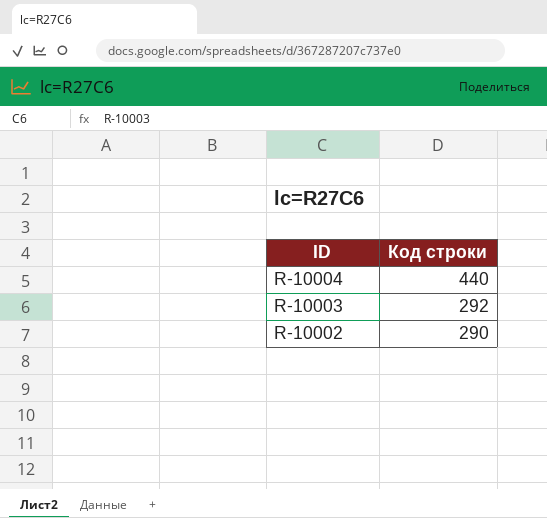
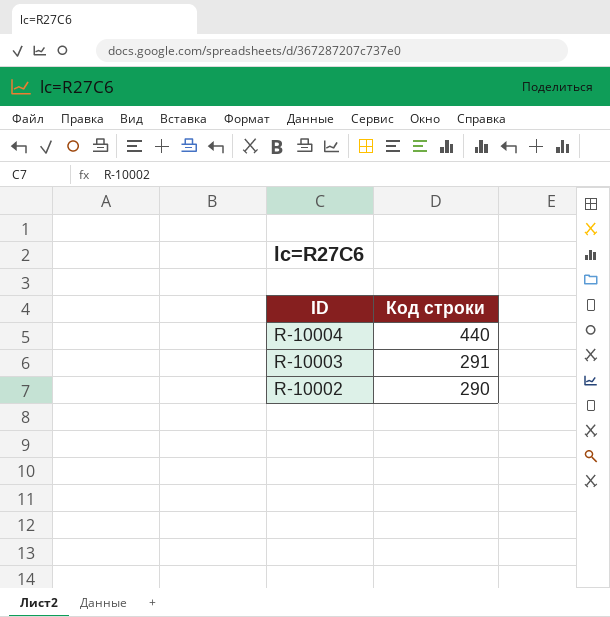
R-10003 | Код строки: 292 -> 291

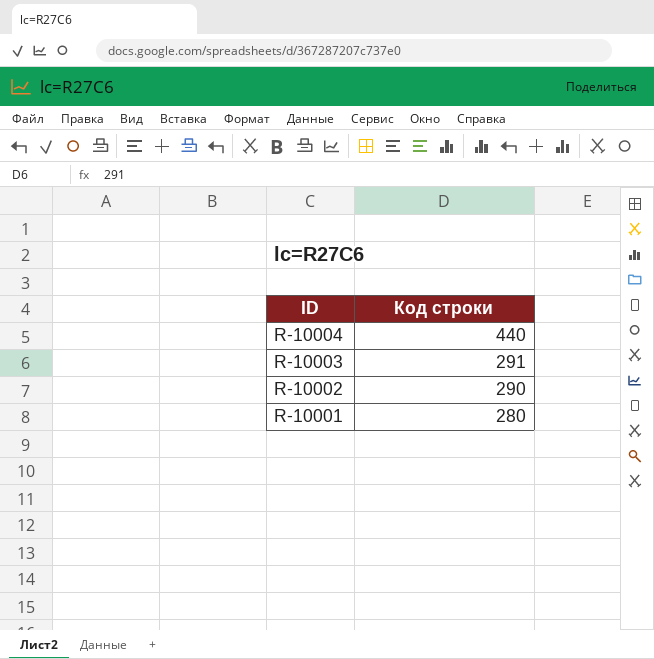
row R-10001: none -> 280

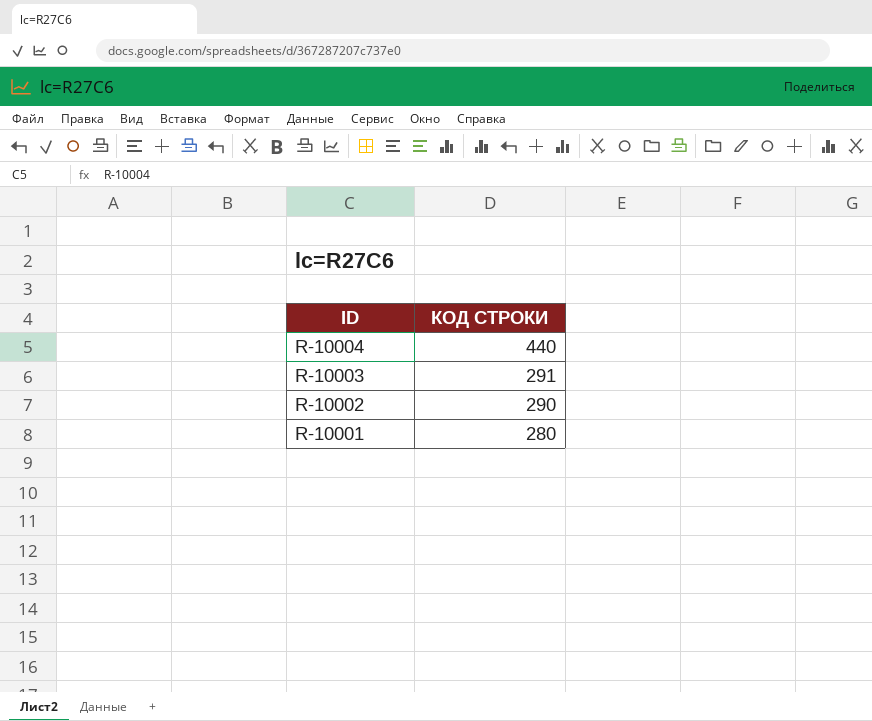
column name: Код строки -> КОД СТРОКИ

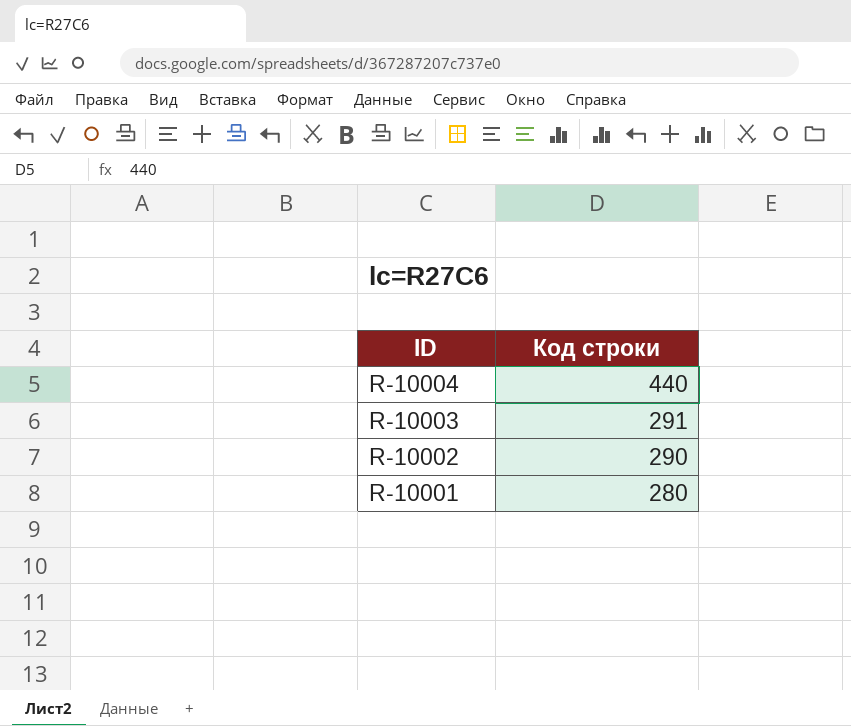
column name: КОД СТРОКИ -> Код строки

